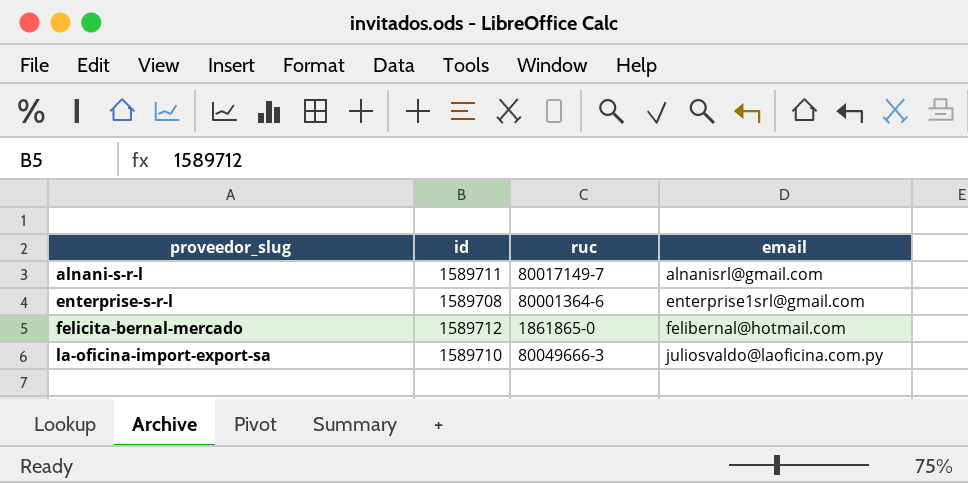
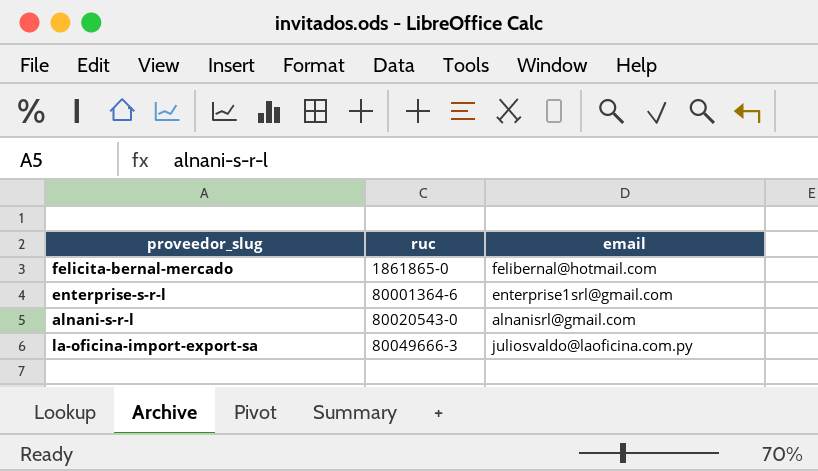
row order: proveedor_slug ascending -> ruc ascending
column id | position: 2 -> none
alnani-s-r-l | ruc: 80017149-7 -> 80020543-0

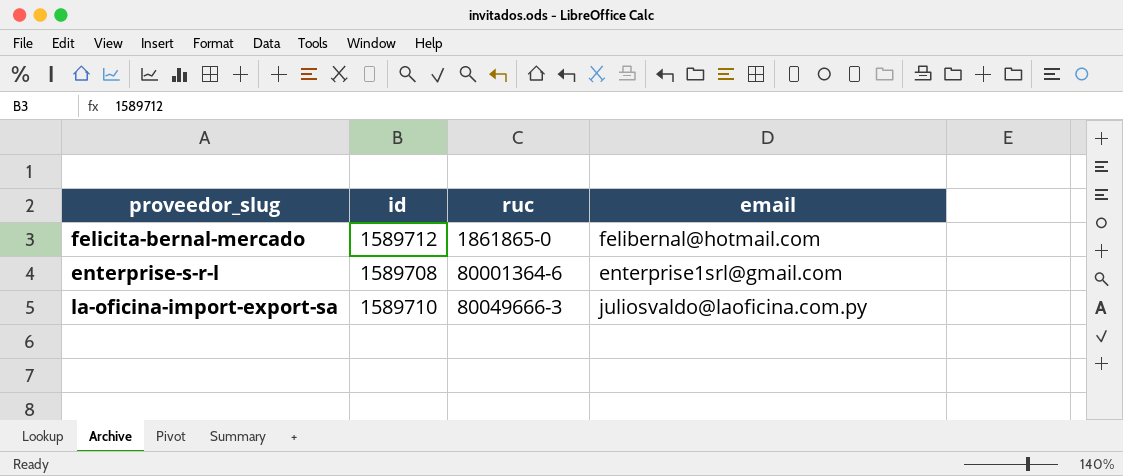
column id | position: none -> 2
row alnani-s-r-l: 80020543-0 | alnanisrl@gmail.com -> none

